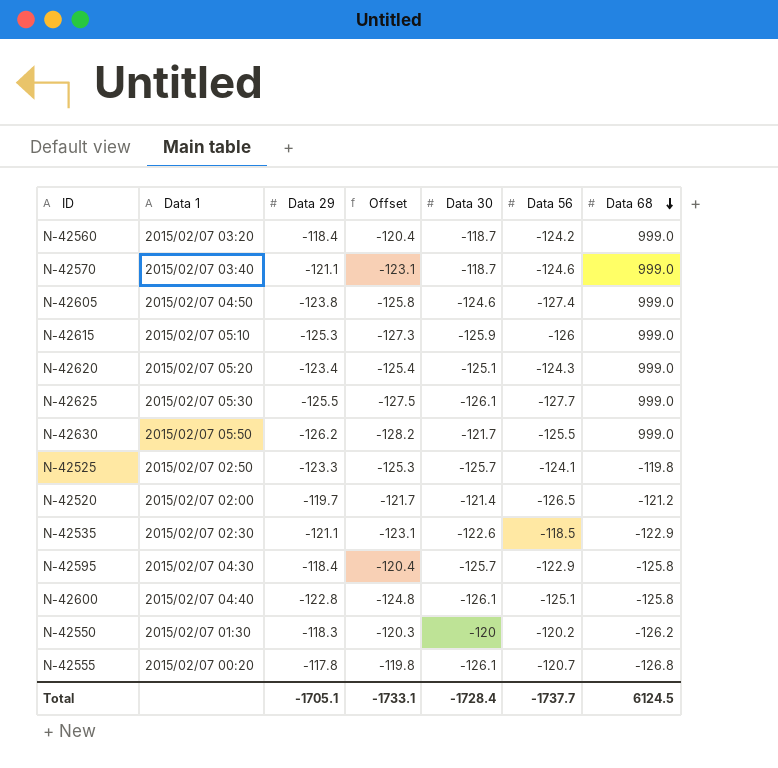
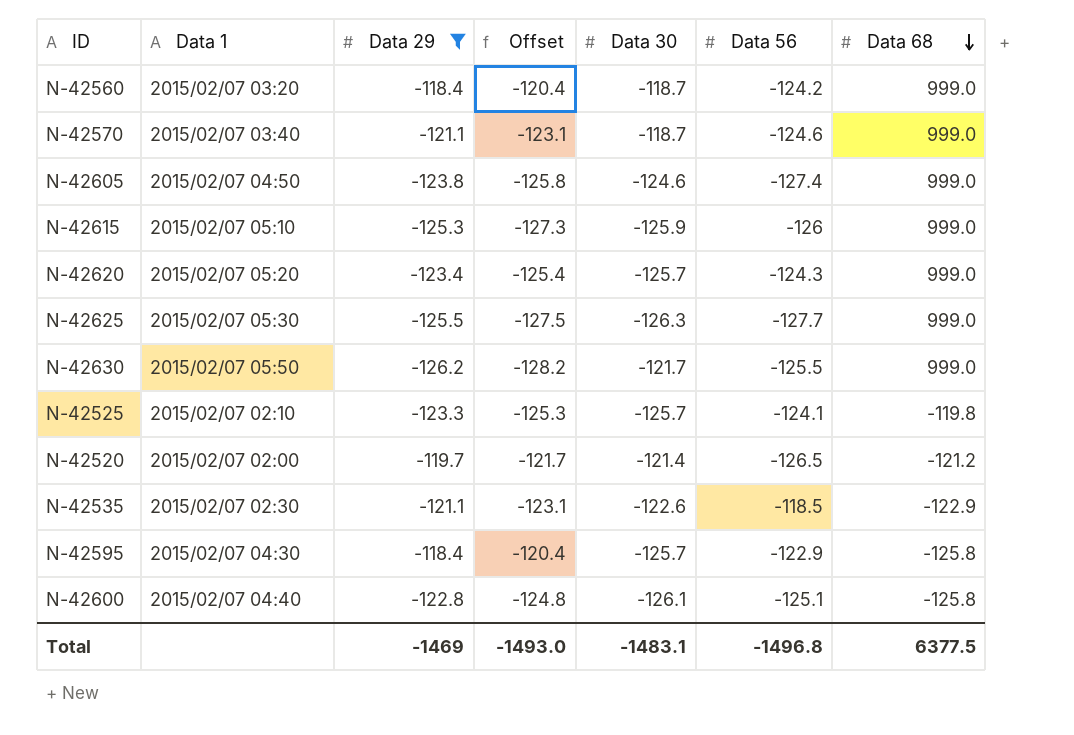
filter: none -> Data 29 <= -118.4
N-42620 | Data 30: -125.1 -> -125.7
N-42625 | Data 30: -126.1 -> -126.3
N-42525 | Data 1: 2015/02/07 02:50 -> 2015/02/07 02:10
Total | Data 29: -1705.1 -> -1469
Total | Offset: -1733.1 -> -1493.0
Total | Data 30: -1728.4 -> -1483.1
Total | Data 56: -1737.7 -> -1496.8
Total | Data 68: 6124.5 -> 6377.5

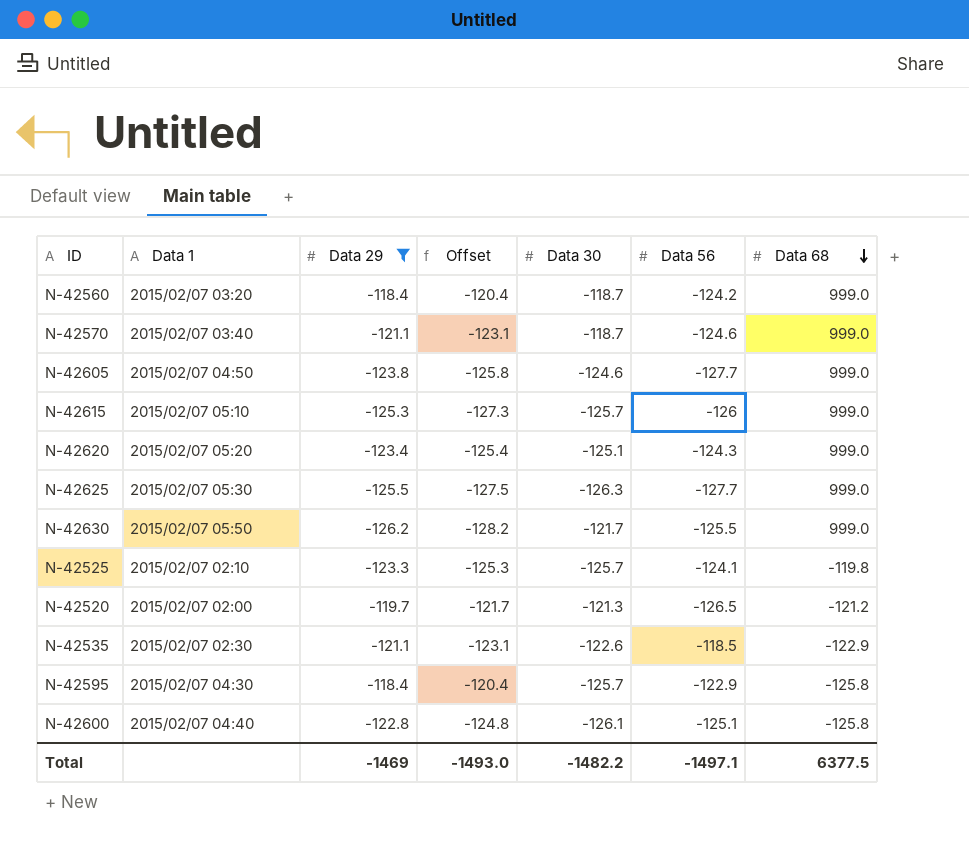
N-42605 | Data 56: -127.4 -> -127.7
N-42615 | Data 30: -125.9 -> -125.7
N-42620 | Data 30: -125.7 -> -125.1
N-42520 | Data 30: -121.4 -> -121.3
Total | Data 30: -1483.1 -> -1482.2
Total | Data 56: -1496.8 -> -1497.1

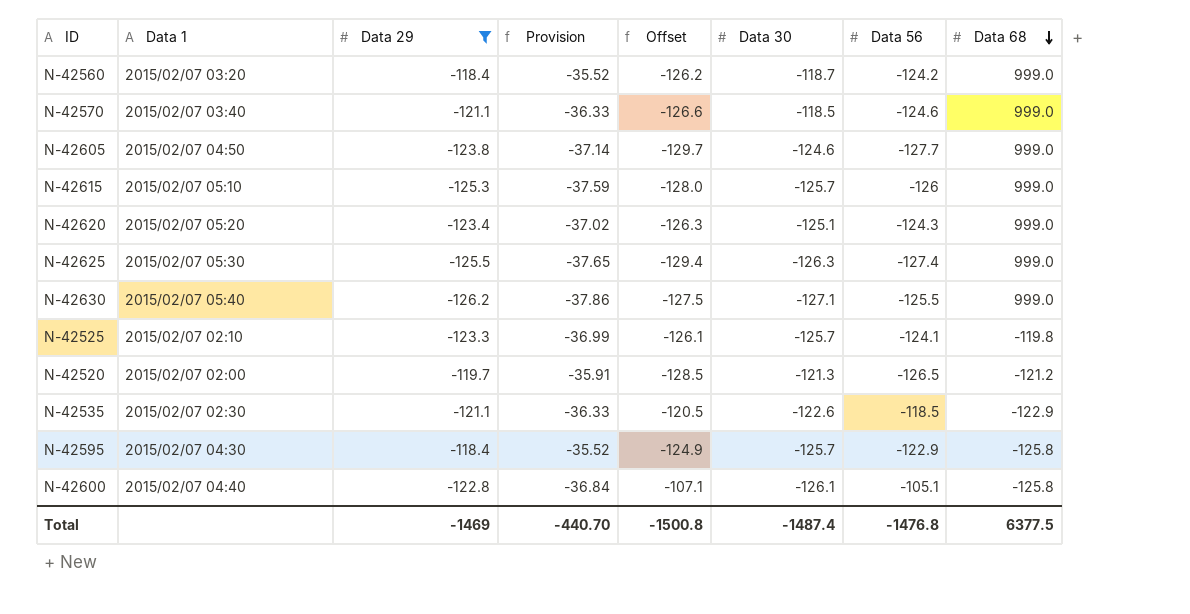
column Provision | formula: none -> [Data 29] * 0.3
column Offset | formula: [Data 29] - 2 -> [Data 56] - 2
N-42570 | Data 30: -118.7 -> -118.5
N-42625 | Data 56: -127.7 -> -127.4
N-42630 | Data 1: 2015/02/07 05:50 -> 2015/02/07 05:40
N-42630 | Data 30: -121.7 -> -127.1
N-42600 | Data 56: -125.1 -> -105.1
Total | Offset: -1493.0 -> -1500.8
Total | Data 30: -1482.2 -> -1487.4
Total | Data 56: -1497.1 -> -1476.8

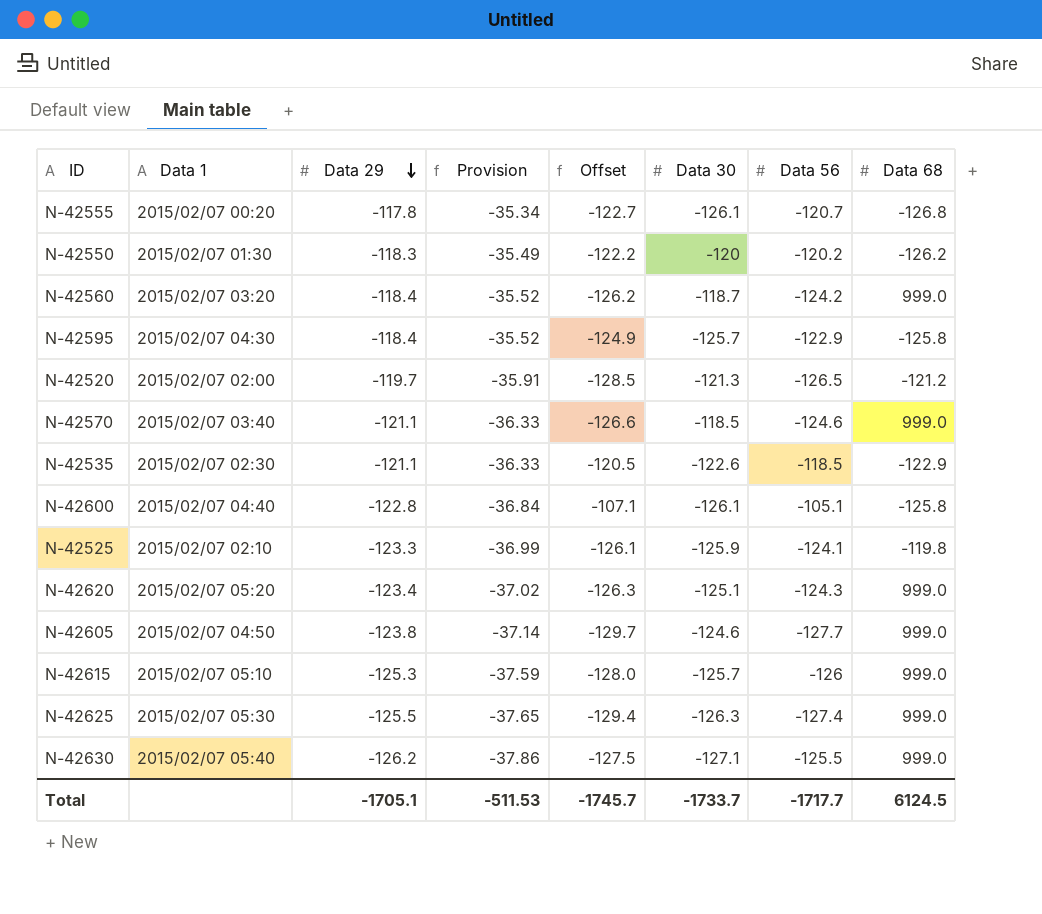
filter: Data 29 <= -118.4 -> none
row order: Data 68 descending -> Data 29 descending
N-42525 | Data 30: -125.7 -> -125.9
Total | Data 29: -1469 -> -1705.1
Total | Provision: -440.70 -> -511.53
Total | Offset: -1500.8 -> -1745.7
Total | Data 30: -1487.4 -> -1733.7
Total | Data 56: -1476.8 -> -1717.7
Total | Data 68: 6377.5 -> 6124.5

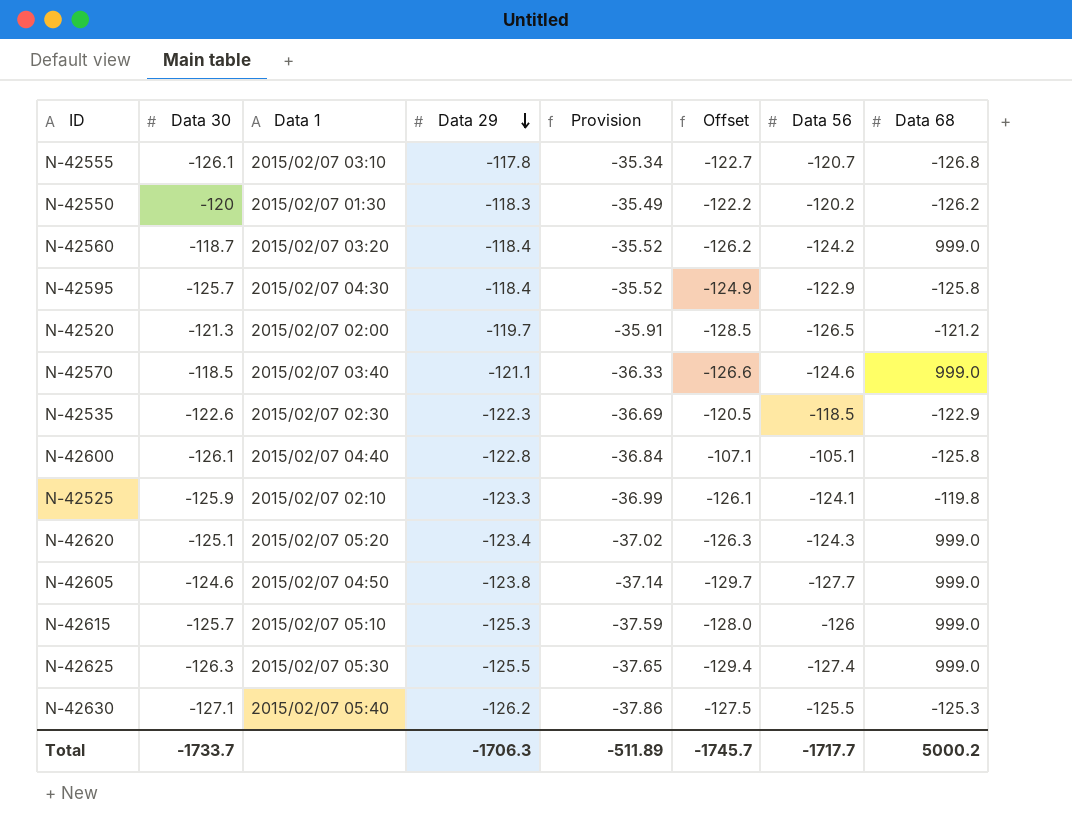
column Data 30 | position: 6 -> 2
N-42555 | Data 1: 2015/02/07 00:20 -> 2015/02/07 03:10
N-42535 | Data 29: -121.1 -> -122.3
N-42535 | Provision: -36.33 -> -36.69
N-42630 | Data 68: 999.0 -> -125.3
Total | Data 29: -1705.1 -> -1706.3
Total | Provision: -511.53 -> -511.89
Total | Data 68: 6124.5 -> 5000.2

